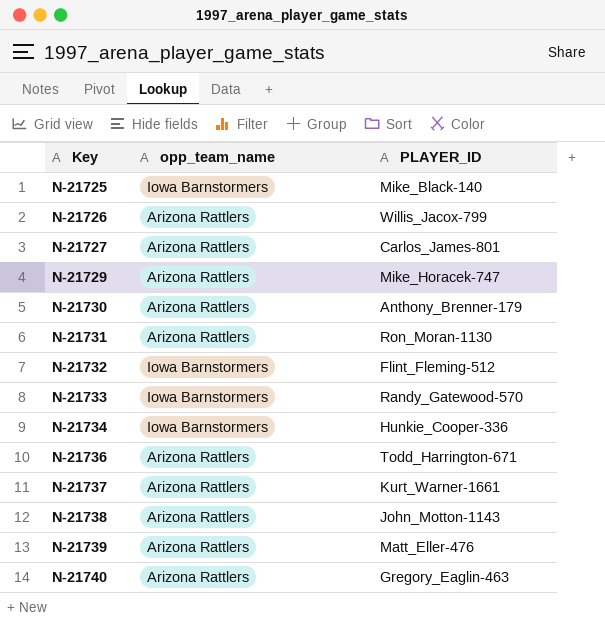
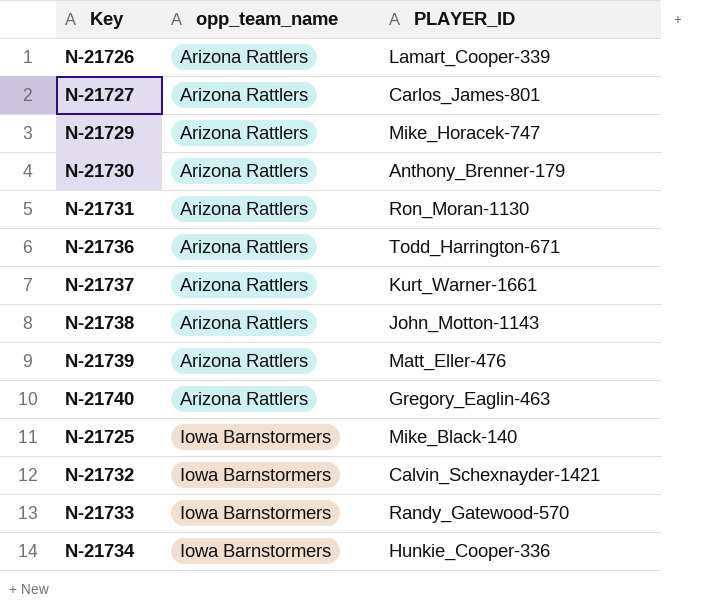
row order: Key ascending -> opp_team_name ascending
N-21726 | PLAYER_ID: Willis_Jacox-799 -> Lamart_Cooper-339
N-21732 | PLAYER_ID: Flint_Fleming-512 -> Calvin_Schexnayder-1421

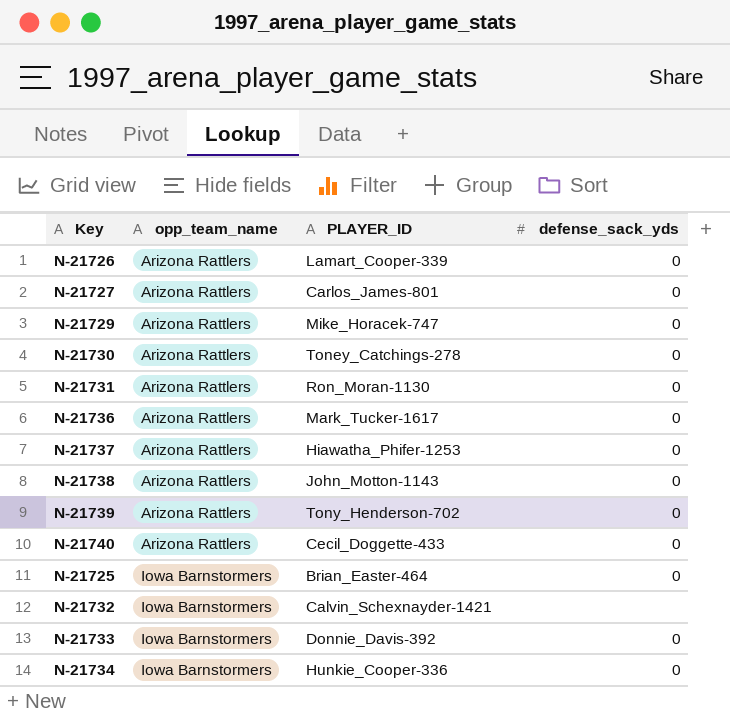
column defense_sack_yds | position: none -> 4
N-21730 | PLAYER_ID: Anthony_Brenner-179 -> Toney_Catchings-278
N-21736 | PLAYER_ID: Todd_Harrington-671 -> Mark_Tucker-1617
N-21737 | PLAYER_ID: Kurt_Warner-1661 -> Hiawatha_Phifer-1253
N-21739 | PLAYER_ID: Matt_Eller-476 -> Tony_Henderson-702
N-21740 | PLAYER_ID: Gregory_Eaglin-463 -> Cecil_Doggette-433
N-21725 | PLAYER_ID: Mike_Black-140 -> Brian_Easter-464
N-21733 | PLAYER_ID: Randy_Gatewood-570 -> Donnie_Davis-392

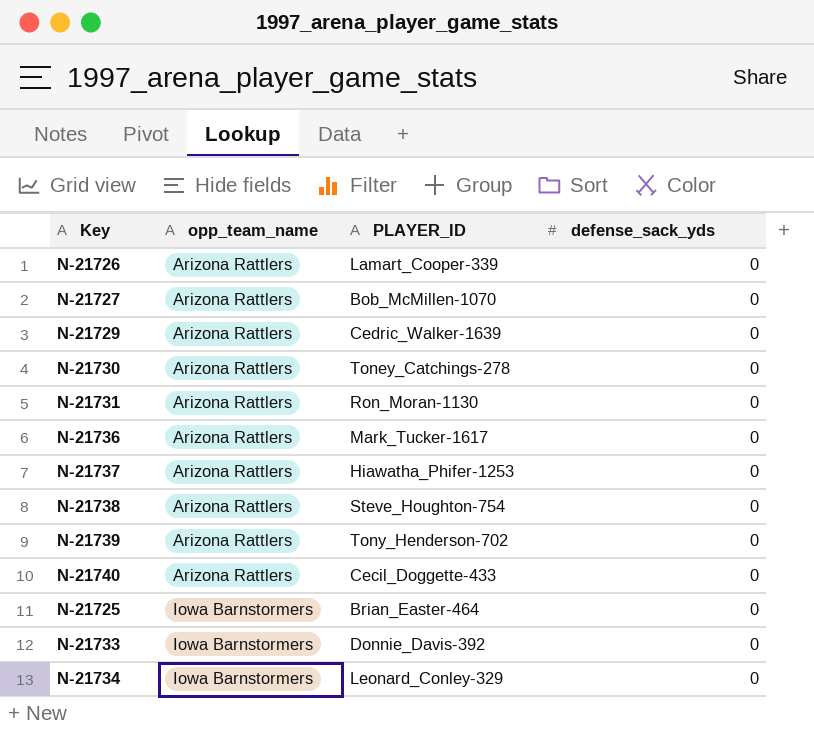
row N-21732: Iowa Barnstormers | Calvin_Schexnayder-1421 | none -> none
N-21727 | PLAYER_ID: Carlos_James-801 -> Bob_McMillen-1070
N-21729 | PLAYER_ID: Mike_Horacek-747 -> Cedric_Walker-1639
N-21738 | PLAYER_ID: John_Motton-1143 -> Steve_Houghton-754
N-21734 | PLAYER_ID: Hunkie_Cooper-336 -> Leonard_Conley-329

